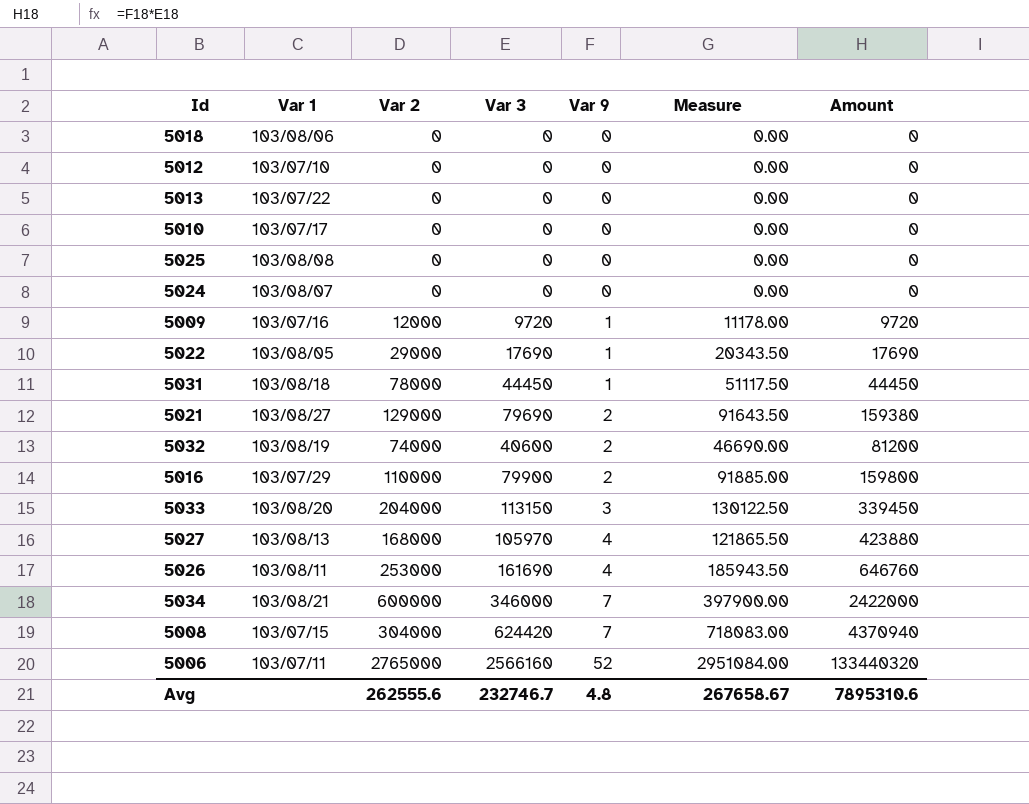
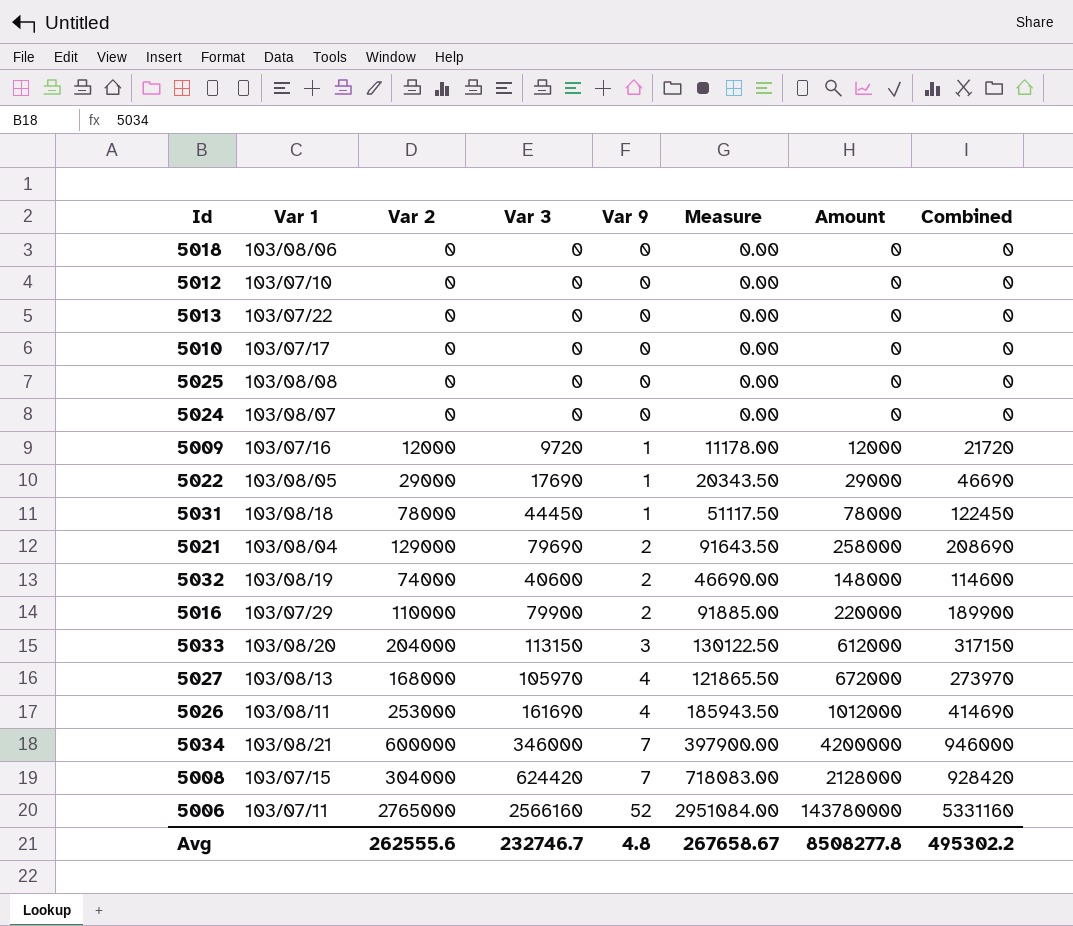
column Amount | formula: [Var 3] * [Var 9] -> [Var 2] * [Var 9]
column Combined | formula: none -> [Var 2] + [Var 3]
5021 | Var 1: 103/08/27 -> 103/08/04
Avg | Amount: 7895310.6 -> 8508277.8

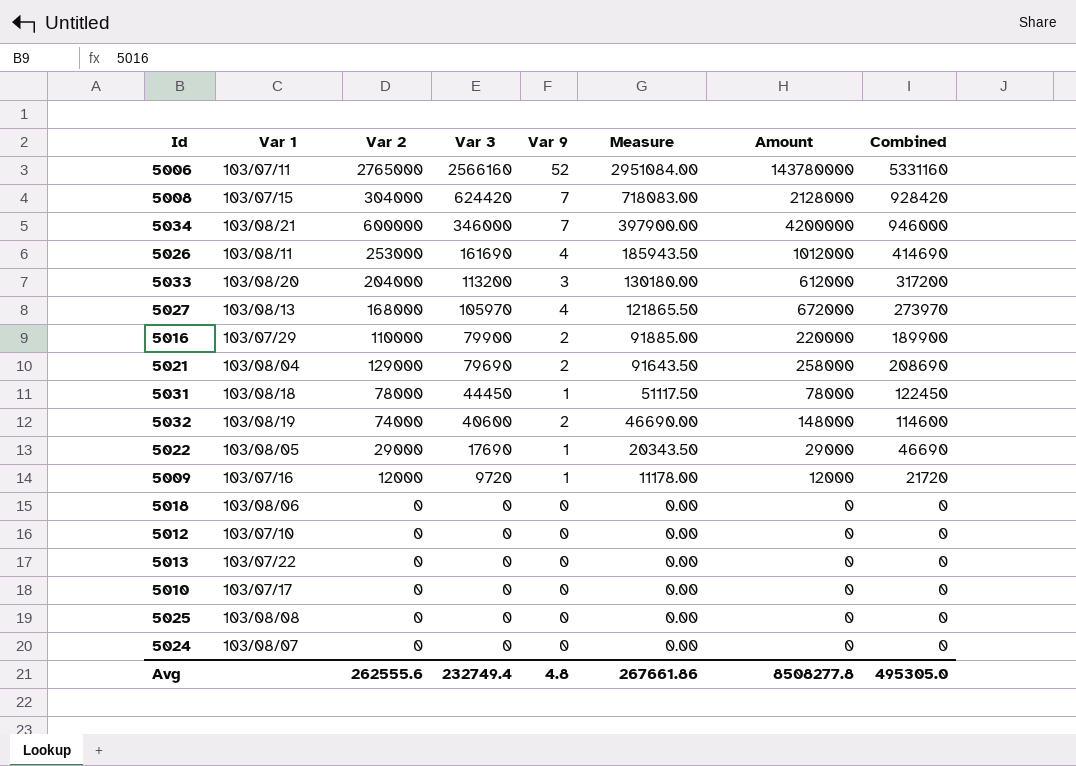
row order: Var 9 ascending -> Var 3 descending
5033 | Var 3: 113150 -> 113200
5033 | Measure: 130122.50 -> 130180.00
5033 | Combined: 317150 -> 317200
Avg | Var 3: 232746.7 -> 232749.4
Avg | Measure: 267658.67 -> 267661.86
Avg | Combined: 495302.2 -> 495305.0

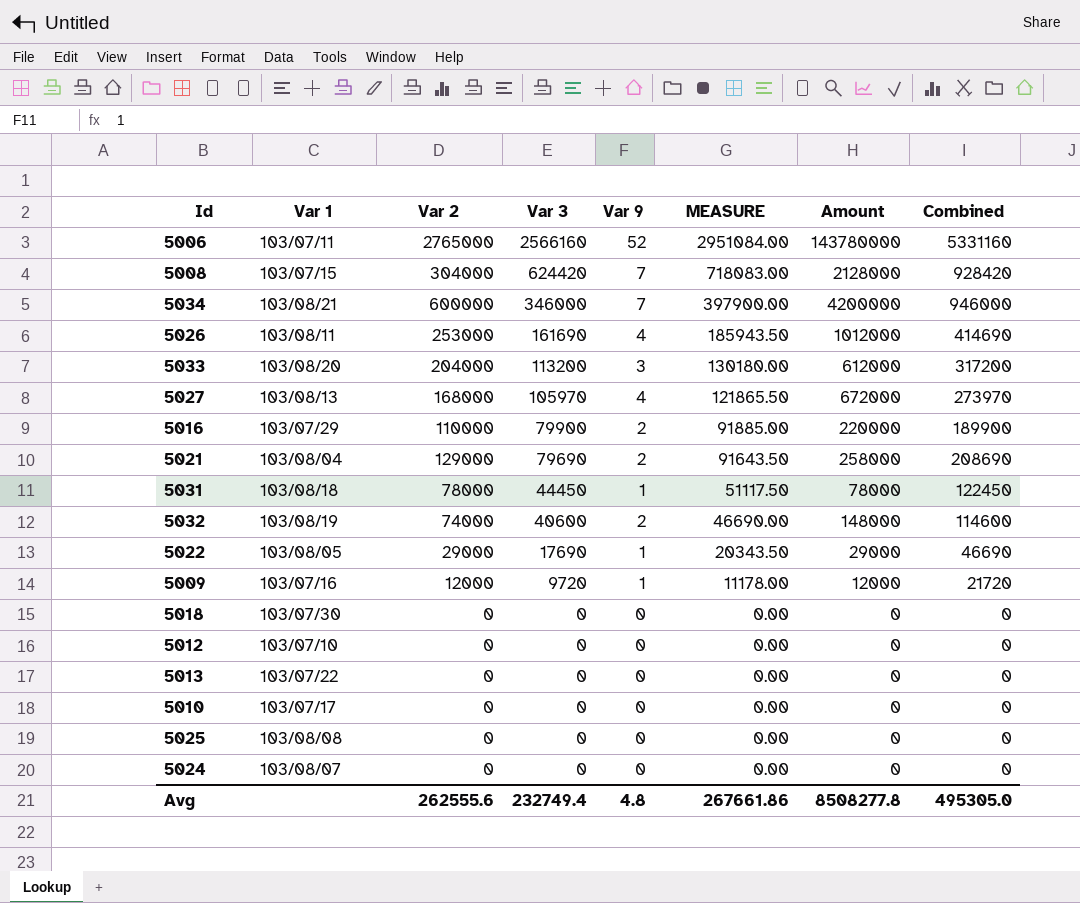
column name: Measure -> MEASURE
5018 | Var 1: 103/08/06 -> 103/07/30

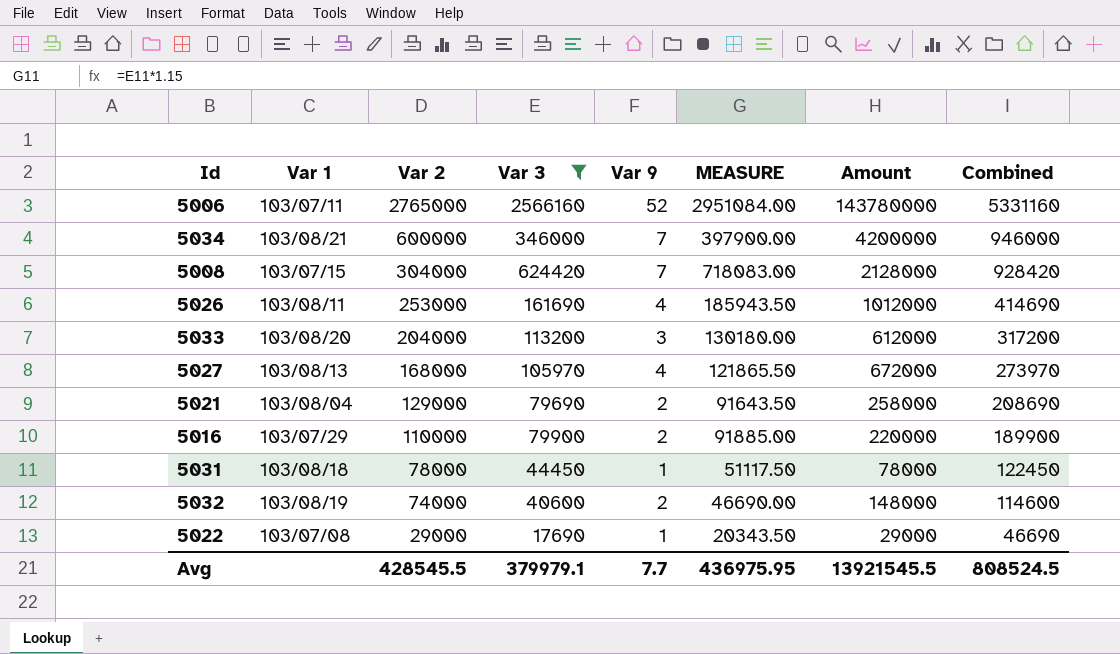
filter: none -> Var 3 >= 17690
row order: Var 3 descending -> Var 2 descending
5022 | Var 1: 103/08/05 -> 103/07/08
Avg | Var 2: 262555.6 -> 428545.5
Avg | Var 3: 232749.4 -> 379979.1
Avg | Var 9: 4.8 -> 7.7
Avg | MEASURE: 267661.86 -> 436975.95
Avg | Amount: 8508277.8 -> 13921545.5
Avg | Combined: 495305.0 -> 808524.5

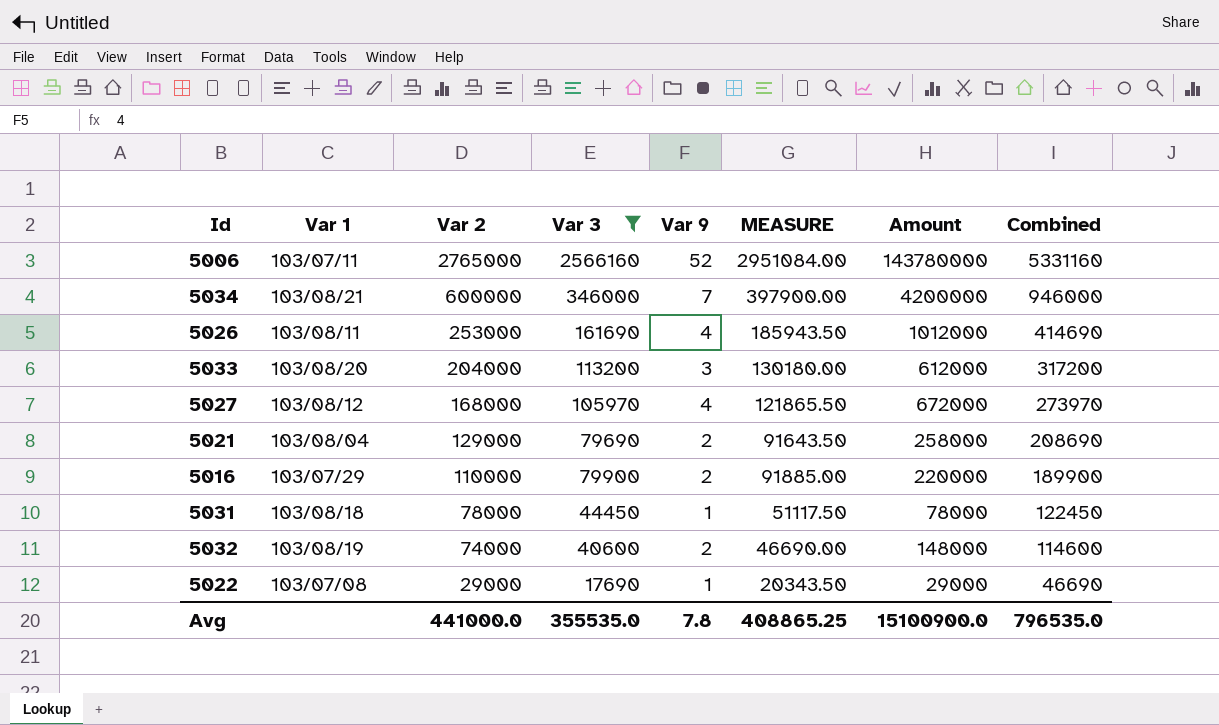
row 5008: 103/07/15 | 304000 | 624420 | 7 | 718083.00 | 2128000 | 928420 -> none
5027 | Var 1: 103/08/13 -> 103/08/12
Avg | Var 2: 428545.5 -> 441000.0
Avg | Var 3: 379979.1 -> 355535.0
Avg | Var 9: 7.7 -> 7.8
Avg | MEASURE: 436975.95 -> 408865.25
Avg | Amount: 13921545.5 -> 15100900.0
Avg | Combined: 808524.5 -> 796535.0

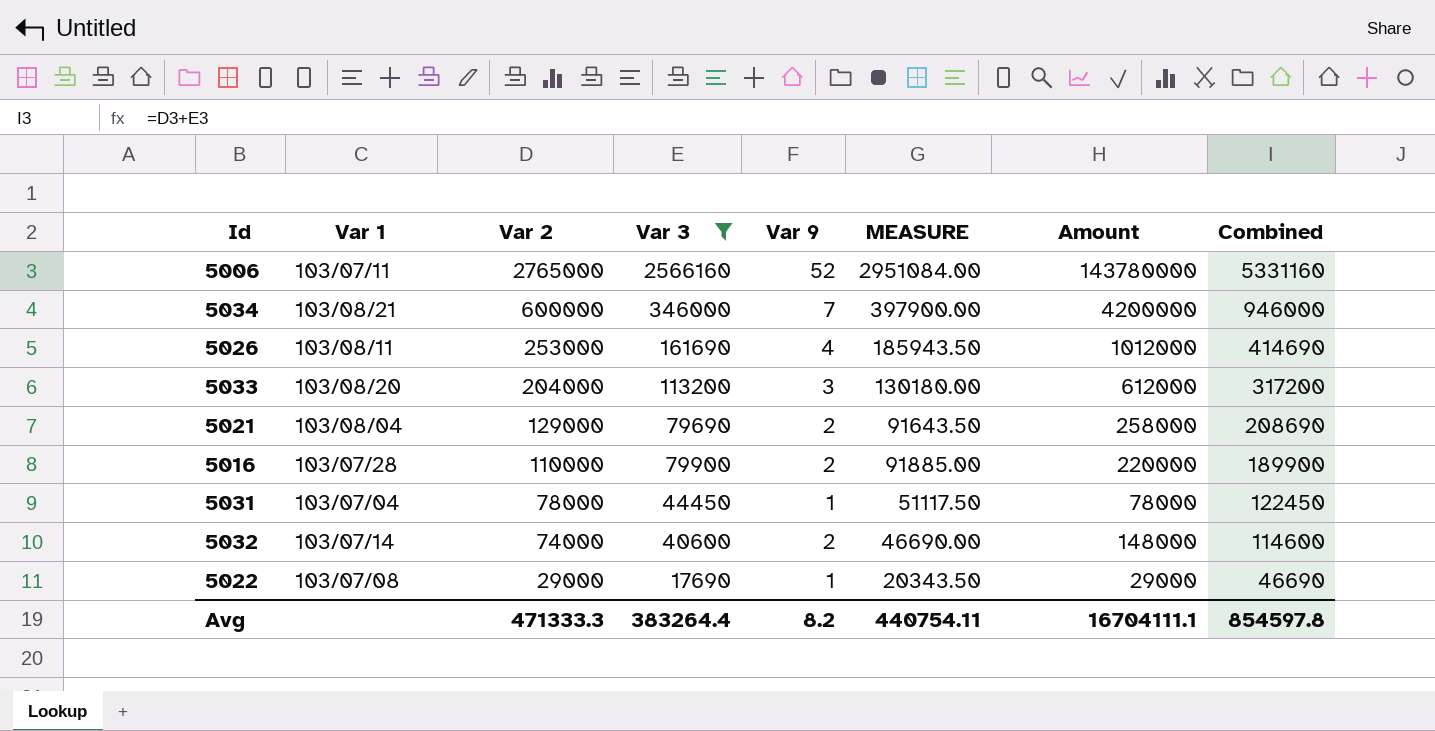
row 5027: 103/08/12 | 168000 | 105970 | 4 | 121865.50 | 672000 | 273970 -> none
5016 | Var 1: 103/07/29 -> 103/07/28
5031 | Var 1: 103/08/18 -> 103/07/04
5032 | Var 1: 103/08/19 -> 103/07/14
Avg | Var 2: 441000.0 -> 471333.3
Avg | Var 3: 355535.0 -> 383264.4
Avg | Var 9: 7.8 -> 8.2
Avg | MEASURE: 408865.25 -> 440754.11
Avg | Amount: 15100900.0 -> 16704111.1
Avg | Combined: 796535.0 -> 854597.8

